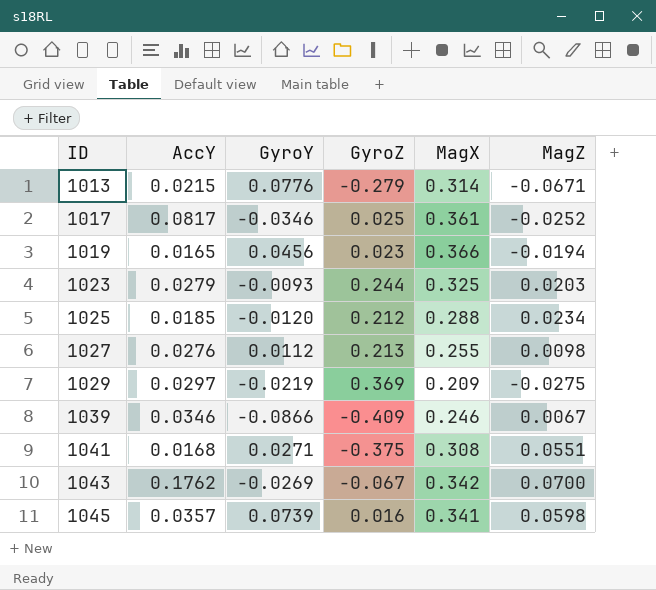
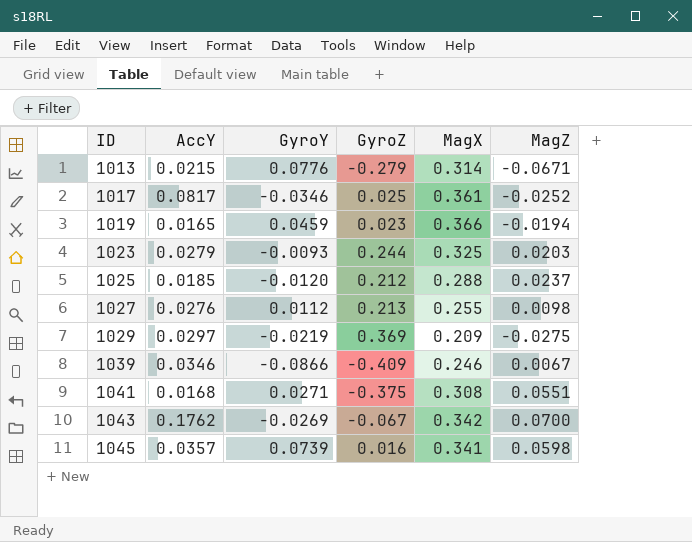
1019 | GyroY: 0.0456 -> 0.0459
1025 | MagZ: 0.0234 -> 0.0237

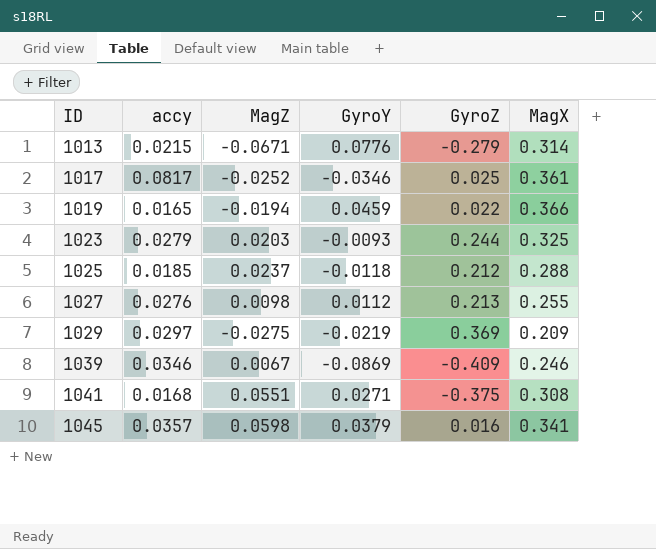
column name: AccY -> accy
column MagZ | position: 6 -> 3
row 1043: 0.1762 | -0.0269 | -0.067 | 0.342 | 0.0700 -> none
1019 | GyroZ: 0.023 -> 0.022
1025 | GyroY: -0.0120 -> -0.0118
1039 | GyroY: -0.0866 -> -0.0869
1045 | GyroY: 0.0739 -> 0.0379

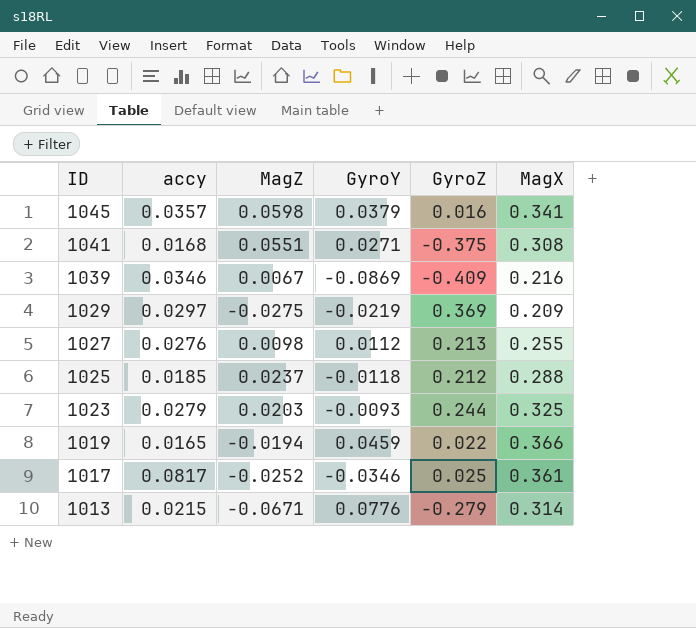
row order: ID ascending -> ID descending
1039 | MagX: 0.246 -> 0.216

